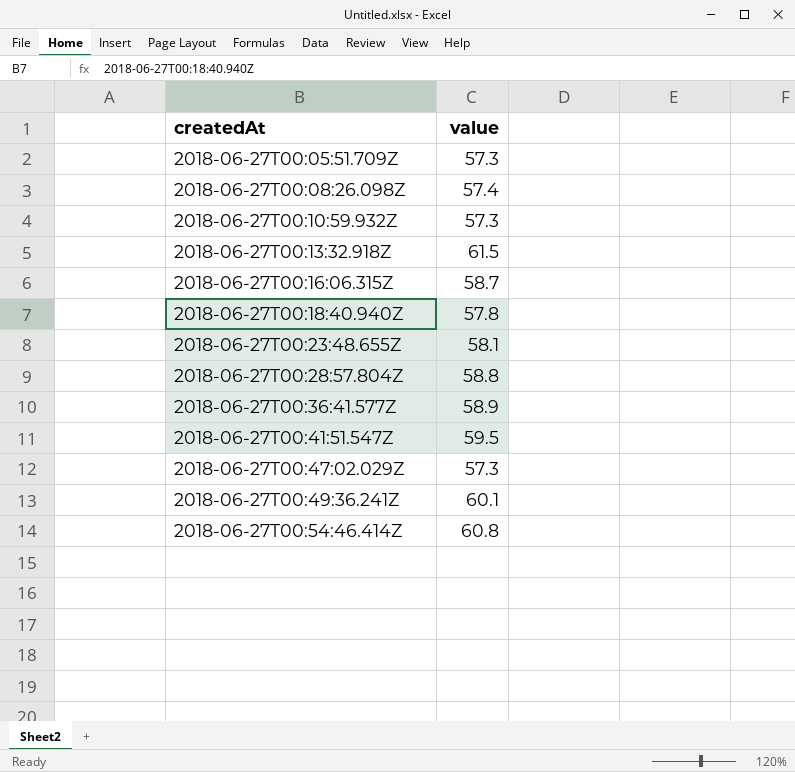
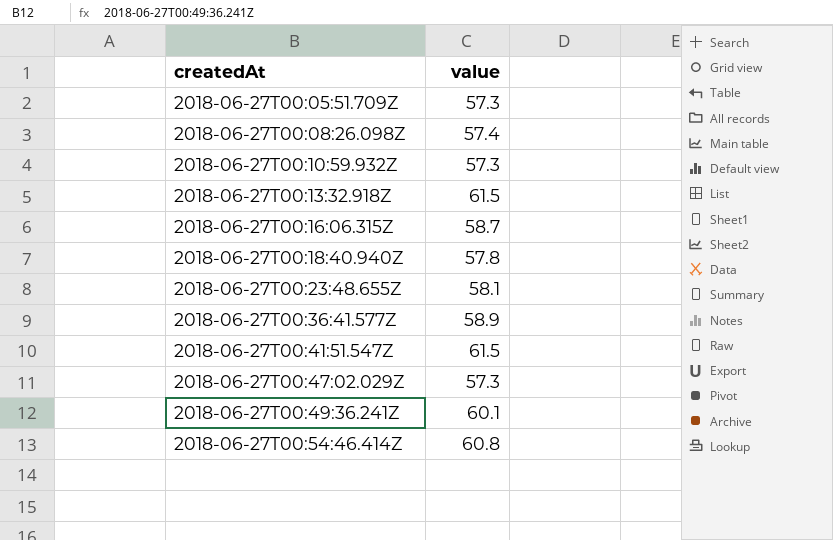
row 2018-06-27T00:28:57.804Z: 58.8 -> none
2018-06-27T00:41:51.547Z | value: 59.5 -> 61.5

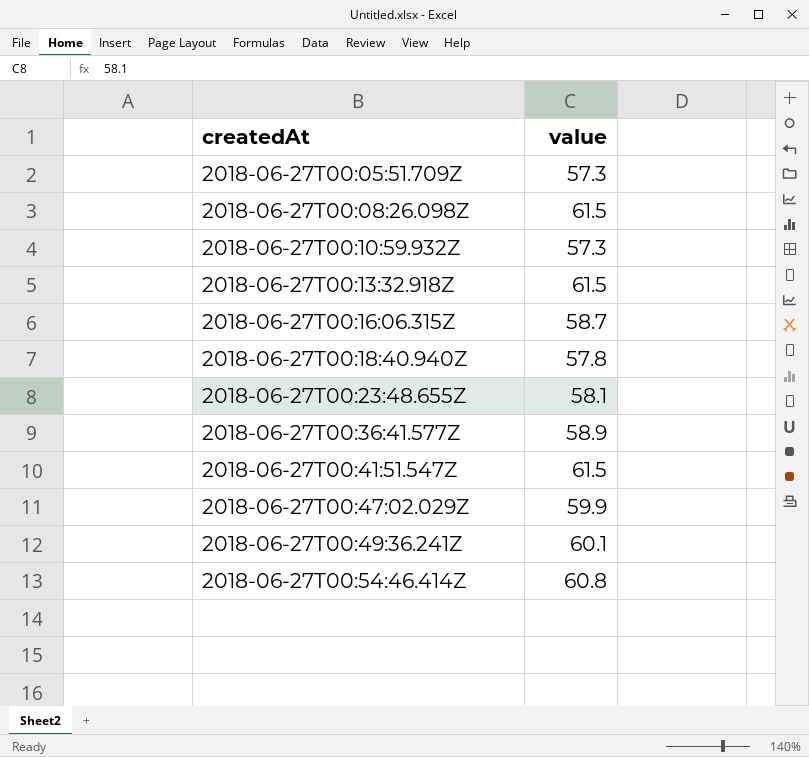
2018-06-27T00:08:26.098Z | value: 57.4 -> 61.5
2018-06-27T00:47:02.029Z | value: 57.3 -> 59.9

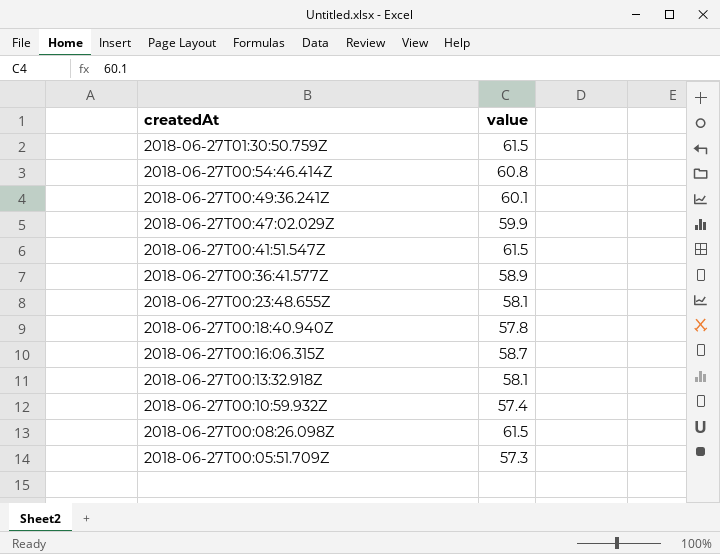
row order: createdAt ascending -> createdAt descending
row 2018-06-27T01:30:50.759Z: none -> 61.5
2018-06-27T00:13:32.918Z | value: 61.5 -> 58.1
2018-06-27T00:10:59.932Z | value: 57.3 -> 57.4

